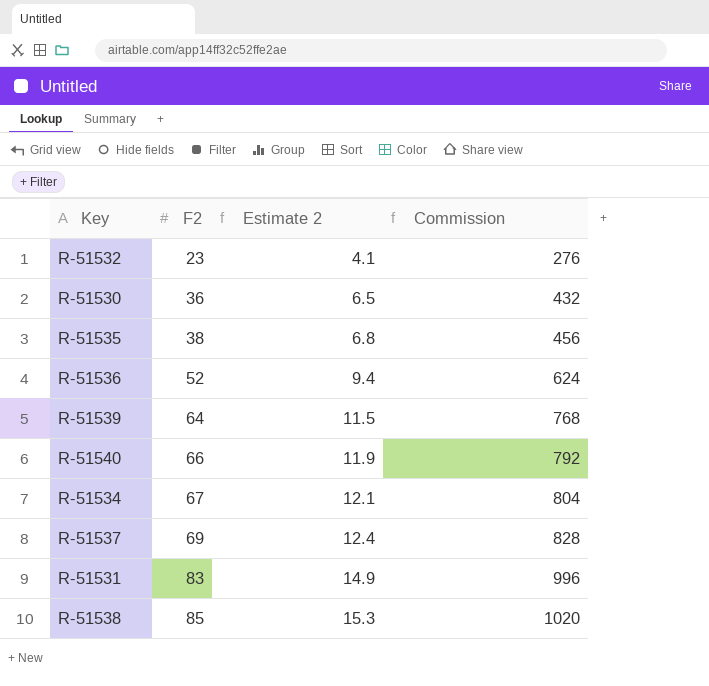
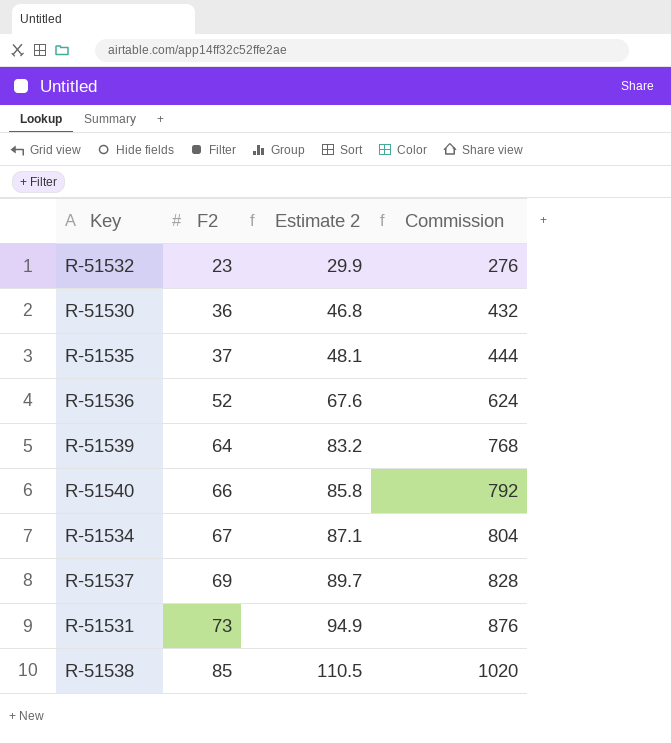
column Estimate 2 | formula: [F2] * 0.18 -> [F2] * 1.3
R-51535 | F2: 38 -> 37
R-51535 | Commission: 456 -> 444
R-51531 | F2: 83 -> 73
R-51531 | Commission: 996 -> 876

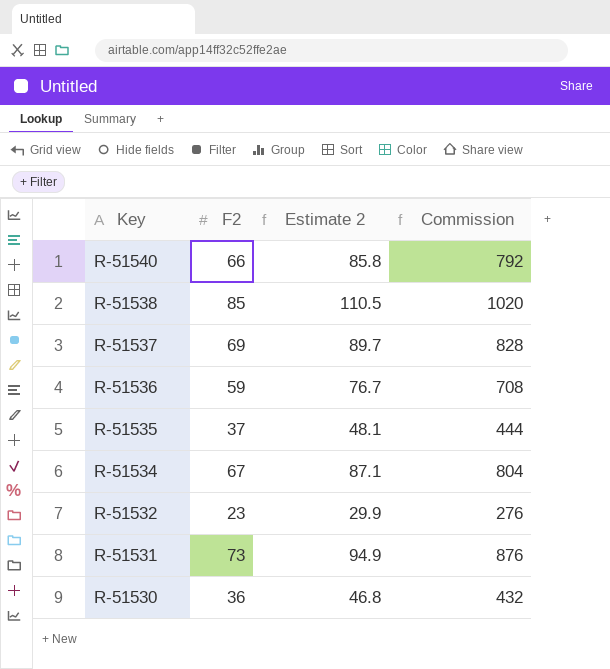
row order: F2 ascending -> Key descending
row R-51539: 64 | 83.2 | 768 -> none
R-51536 | F2: 52 -> 59
R-51536 | Estimate 2: 67.6 -> 76.7
R-51536 | Commission: 624 -> 708

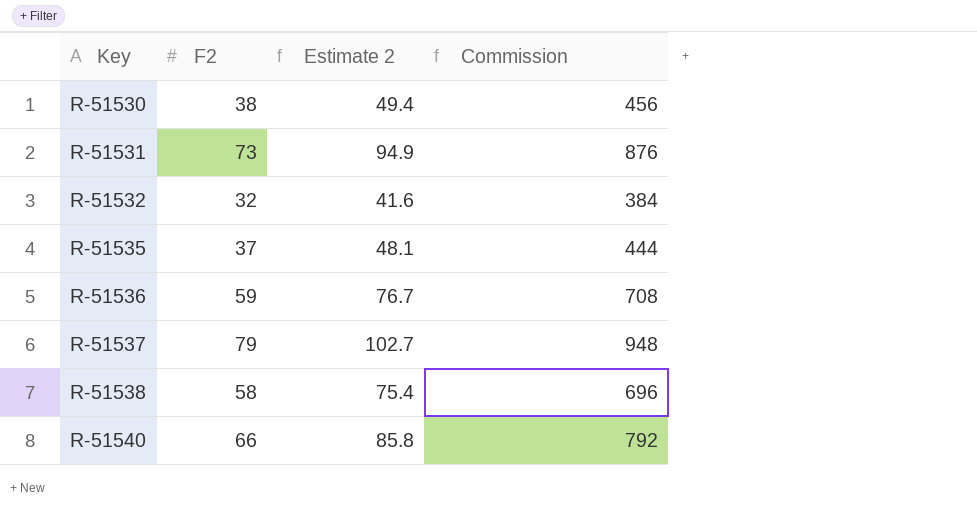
row order: Key descending -> Key ascending
row R-51534: 67 | 87.1 | 804 -> none
R-51530 | F2: 36 -> 38
R-51530 | Estimate 2: 46.8 -> 49.4
R-51530 | Commission: 432 -> 456
R-51532 | F2: 23 -> 32
R-51532 | Estimate 2: 29.9 -> 41.6
R-51532 | Commission: 276 -> 384
R-51537 | F2: 69 -> 79
R-51537 | Estimate 2: 89.7 -> 102.7
R-51537 | Commission: 828 -> 948
R-51538 | F2: 85 -> 58
R-51538 | Estimate 2: 110.5 -> 75.4
R-51538 | Commission: 1020 -> 696

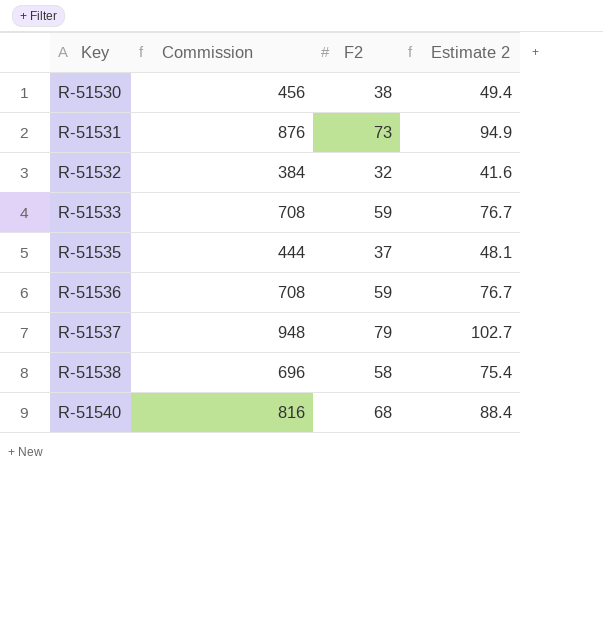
column Commission | position: 4 -> 2
row R-51533: none -> 708 | 59 | 76.7
R-51540 | Commission: 792 -> 816
R-51540 | F2: 66 -> 68
R-51540 | Estimate 2: 85.8 -> 88.4

